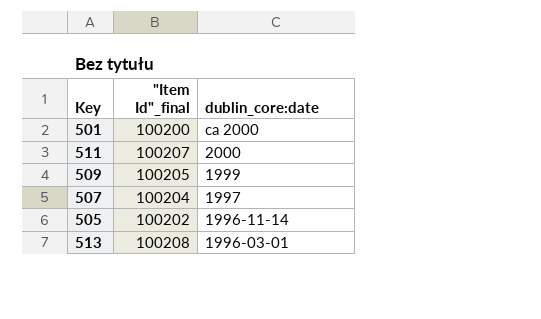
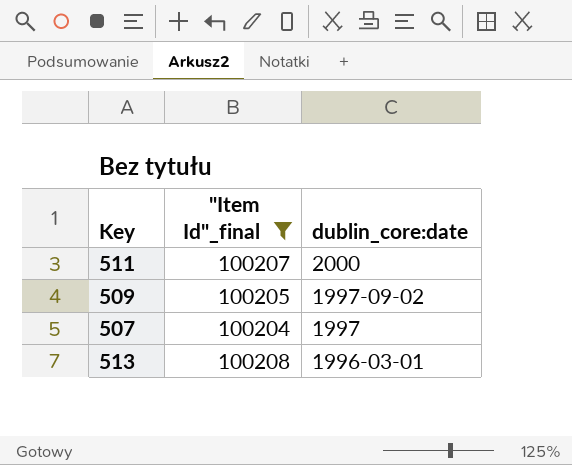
filter: none -> "Item Id"_final >= 100204
509 | dublin_core:date: 1999 -> 1997-09-02

